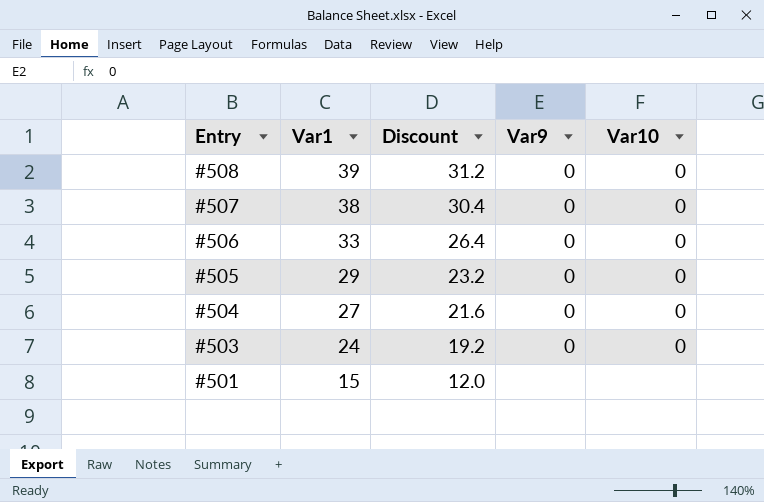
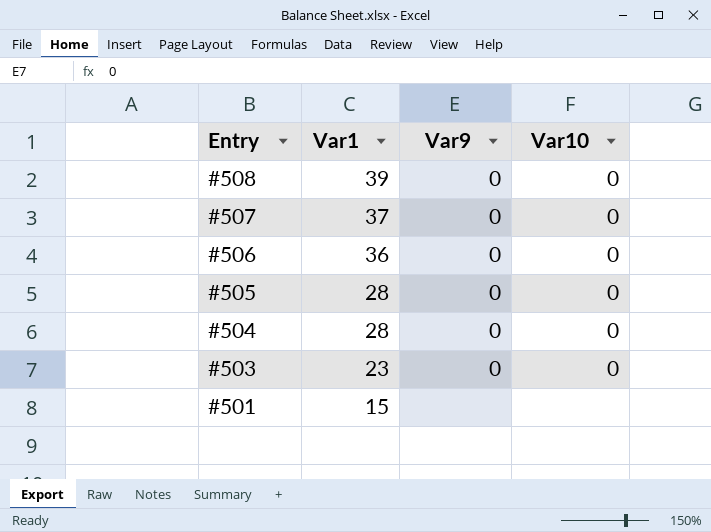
column Discount | formula: [Var1] * 0.8 -> none
#507 | Var1: 38 -> 37
#506 | Var1: 33 -> 36
#505 | Var1: 29 -> 28
#504 | Var1: 27 -> 28
#503 | Var1: 24 -> 23

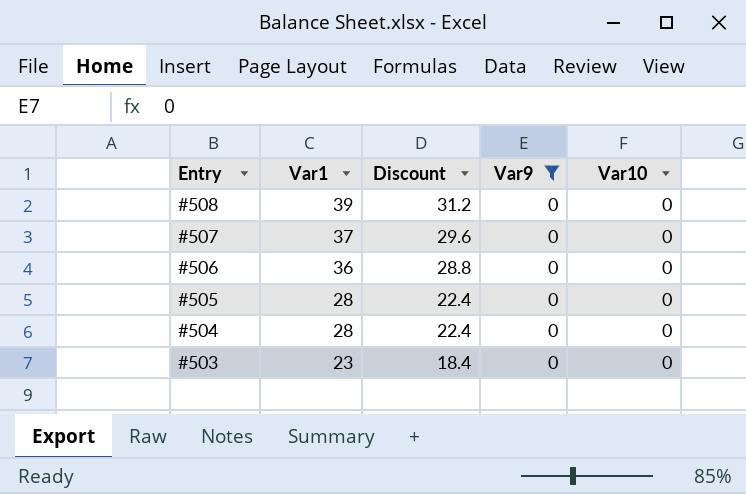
filter: none -> Var9 = 0
column Discount | formula: none -> [Var1] * 0.8

